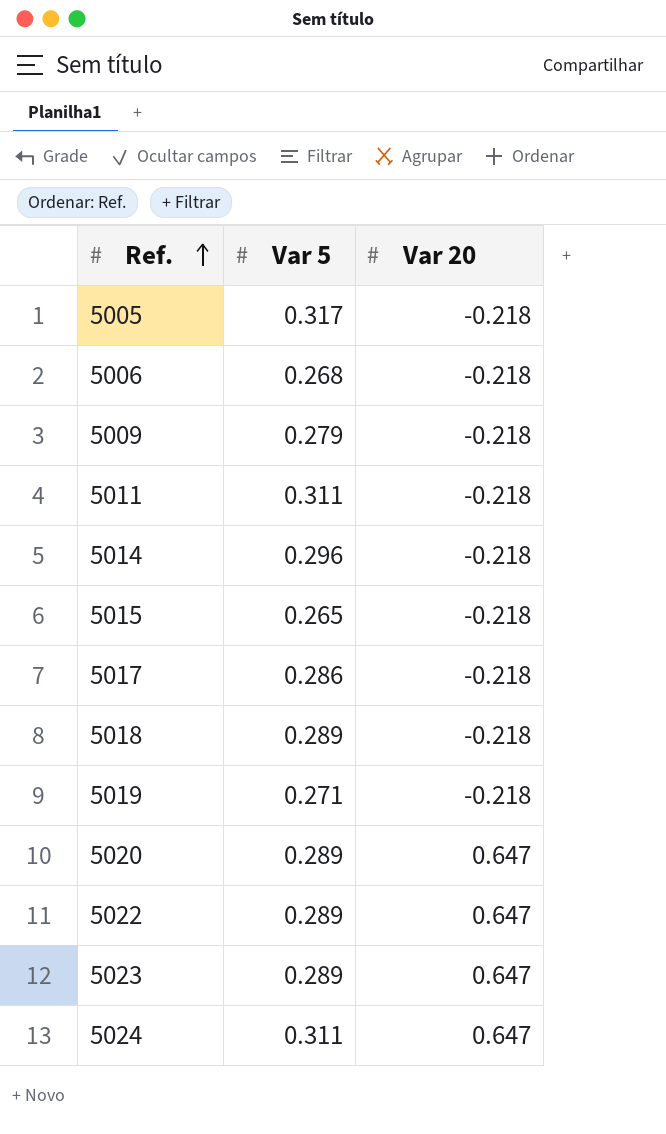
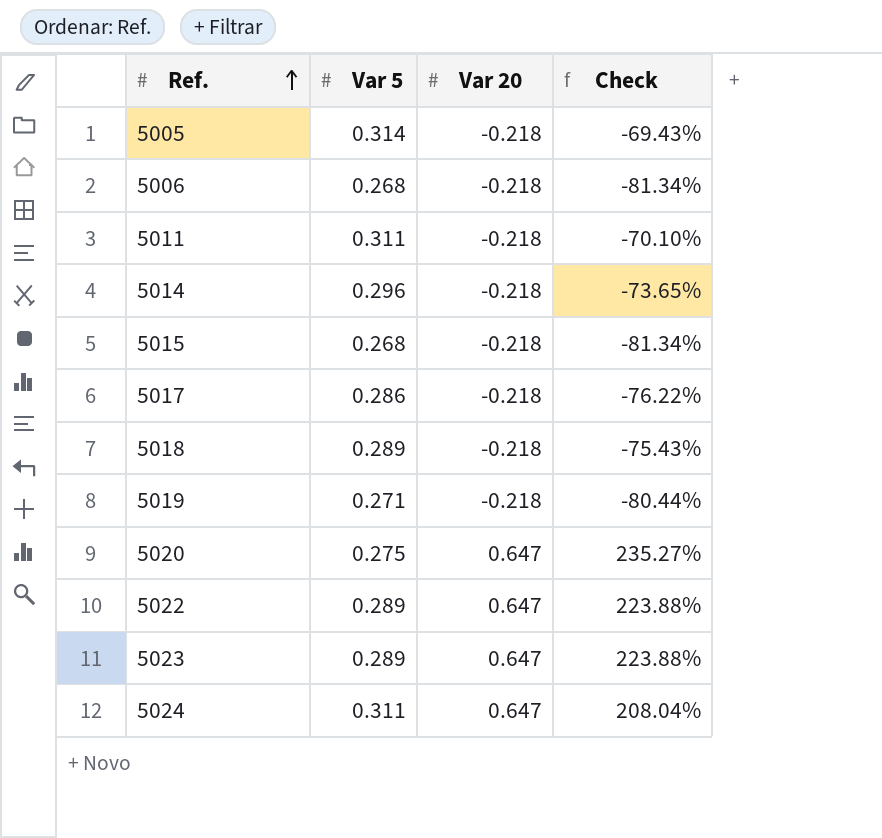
column Check | formula: none -> [Var 20] / [Var 5]
row 5009: 0.279 | -0.218 -> none
5005 | Var 5: 0.317 -> 0.314
5015 | Var 5: 0.265 -> 0.268
5020 | Var 5: 0.289 -> 0.275

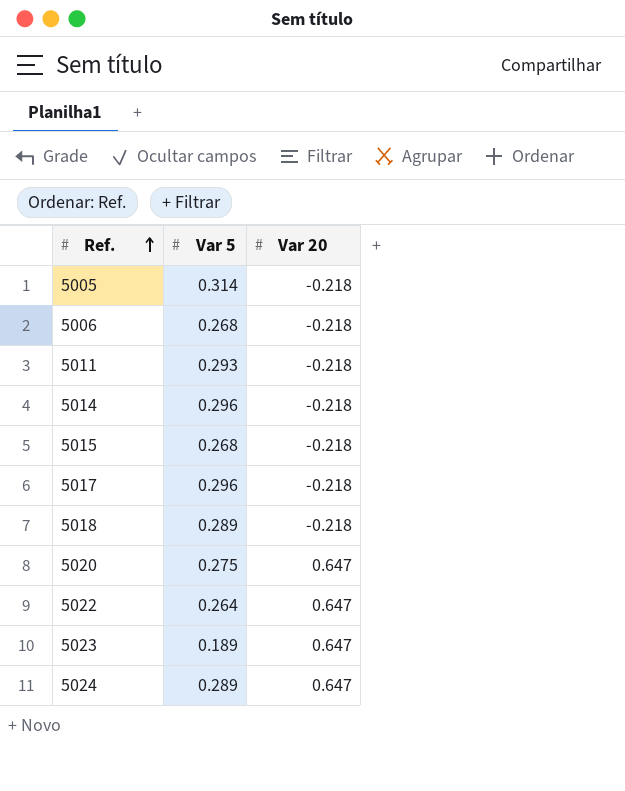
column Check | formula: [Var 20] / [Var 5] -> none
row 5019: 0.271 | -0.218 | -80.44% -> none
5011 | Var 5: 0.311 -> 0.293
5017 | Var 5: 0.286 -> 0.296
5022 | Var 5: 0.289 -> 0.264
5023 | Var 5: 0.289 -> 0.189
5024 | Var 5: 0.311 -> 0.289

